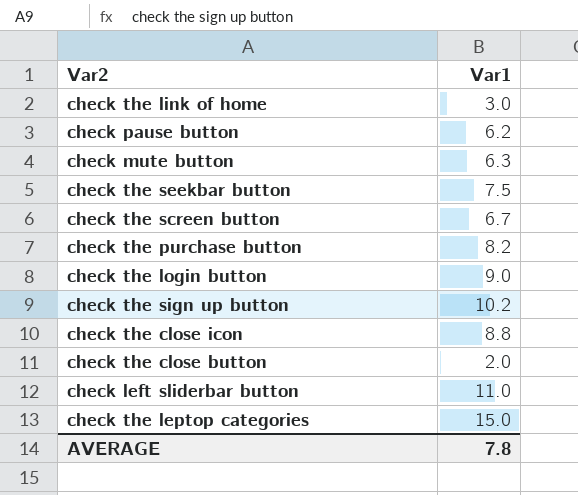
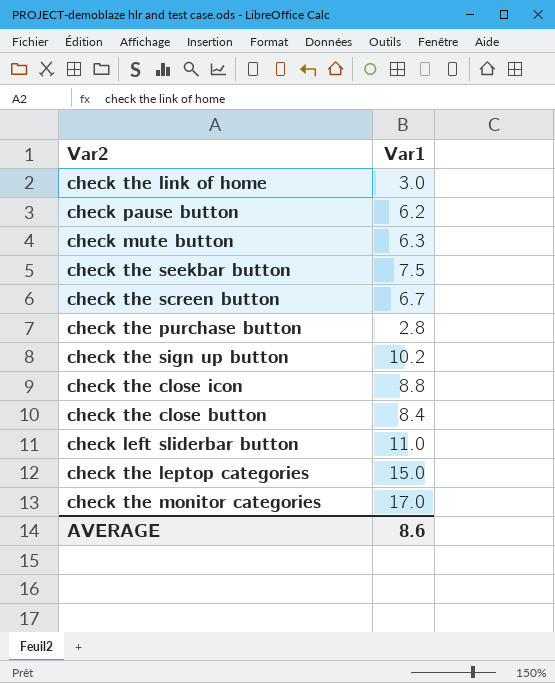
row check the login button: 9.0 -> none
check the purchase button | Var1: 8.2 -> 2.8
check the close button | Var1: 2.0 -> 8.4
row check the monitor categories: none -> 17.0
AVERAGE | Var1: 7.8 -> 8.6

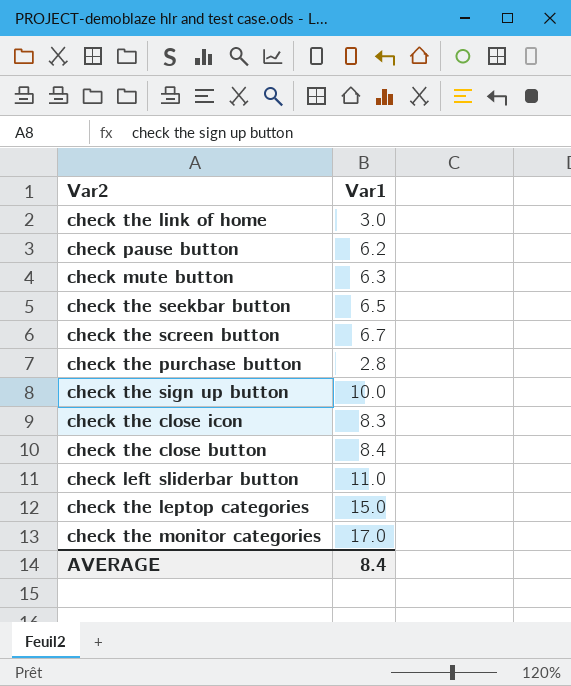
check the seekbar button | Var1: 7.5 -> 6.5
check the sign up button | Var1: 10.2 -> 10.0
check the close icon | Var1: 8.8 -> 8.3
AVERAGE | Var1: 8.6 -> 8.4

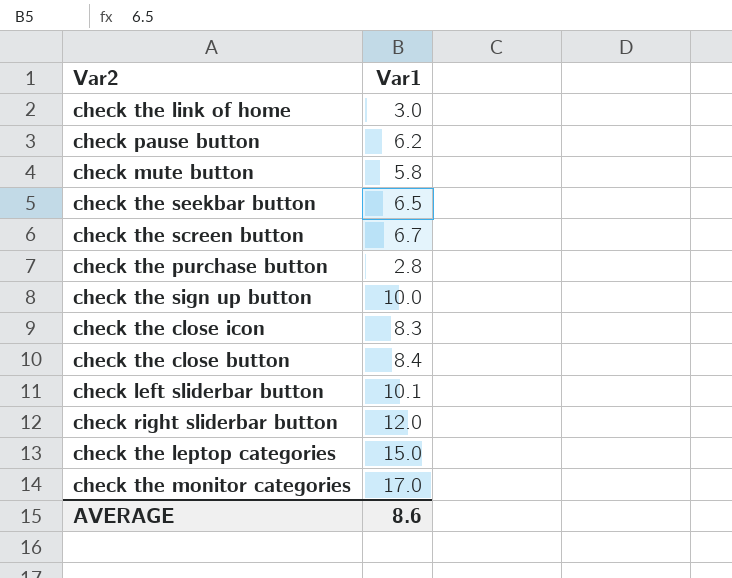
check mute button | Var1: 6.3 -> 5.8
check left sliderbar button | Var1: 11.0 -> 10.1
row check right sliderbar button: none -> 12.0
AVERAGE | Var1: 8.4 -> 8.6

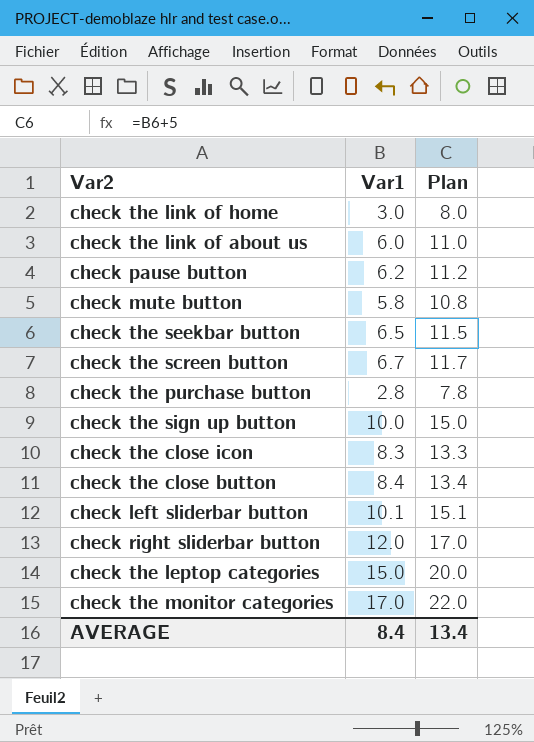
column Plan | formula: none -> [Var1] + 5
row check the link of about us: none -> 6.0 | 11.0
AVERAGE | Var1: 8.6 -> 8.4

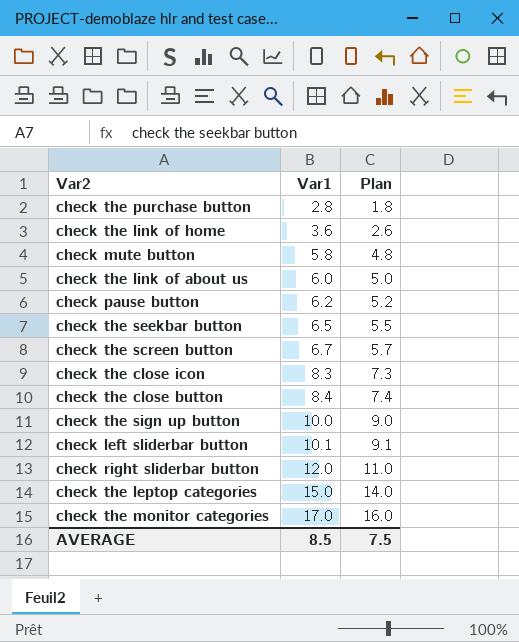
row order: none -> Var1 ascending
column Plan | formula: [Var1] + 5 -> [Var1] - 1
check the link of home | Var1: 3.0 -> 3.6
AVERAGE | Var1: 8.4 -> 8.5
AVERAGE | Plan: 13.4 -> 7.5

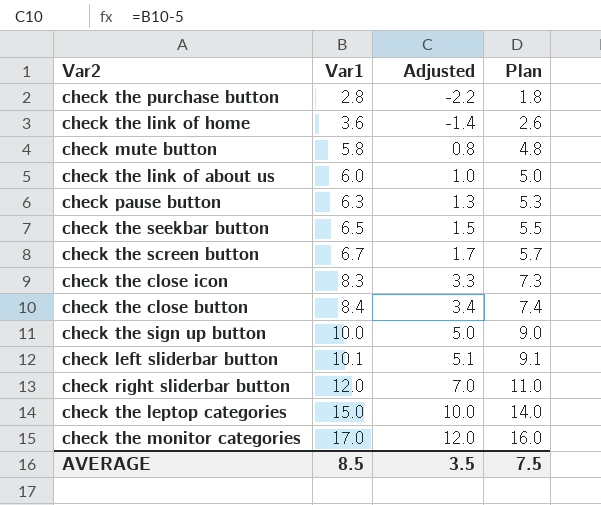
column Adjusted | formula: none -> [Var1] - 5
check pause button | Var1: 6.2 -> 6.3
check pause button | Plan: 5.2 -> 5.3

